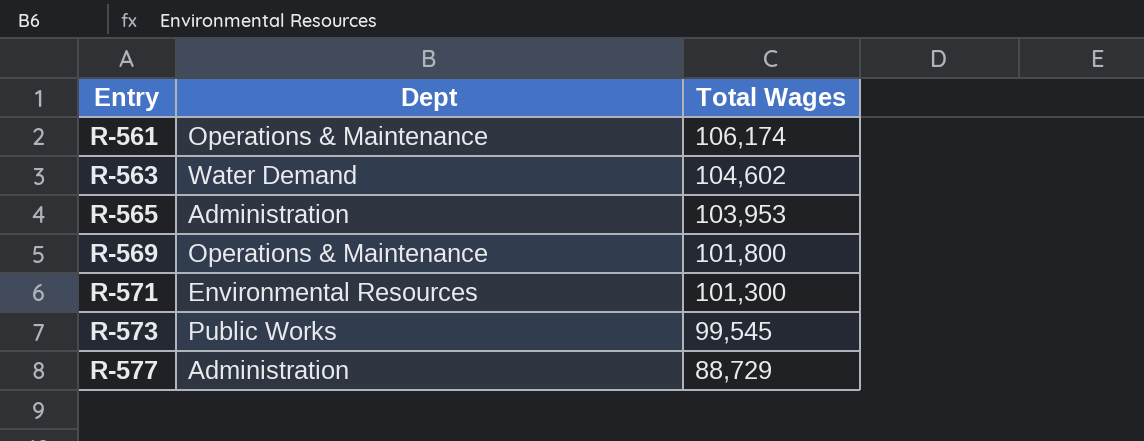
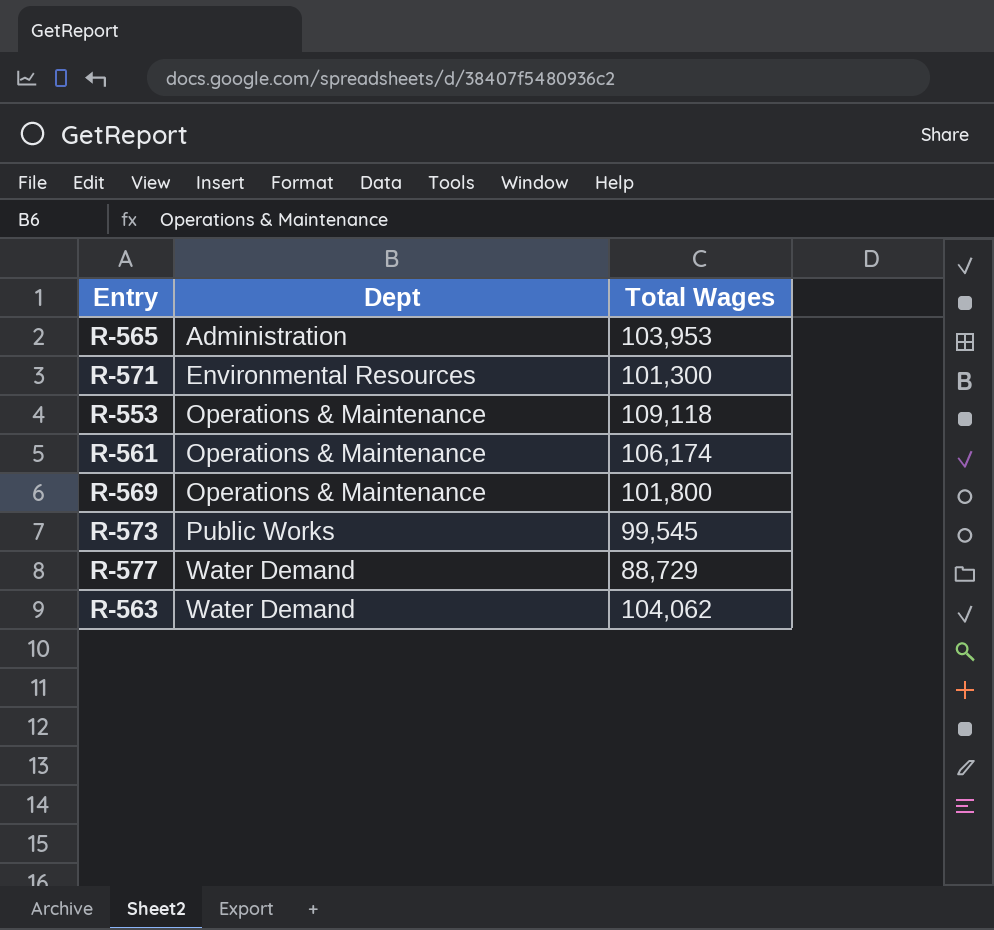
row order: Entry ascending -> Dept ascending
row R-553: none -> Operations & Maintenance | 109,118
R-577 | Dept: Administration -> Water Demand
R-563 | Total Wages: 104,602 -> 104,062

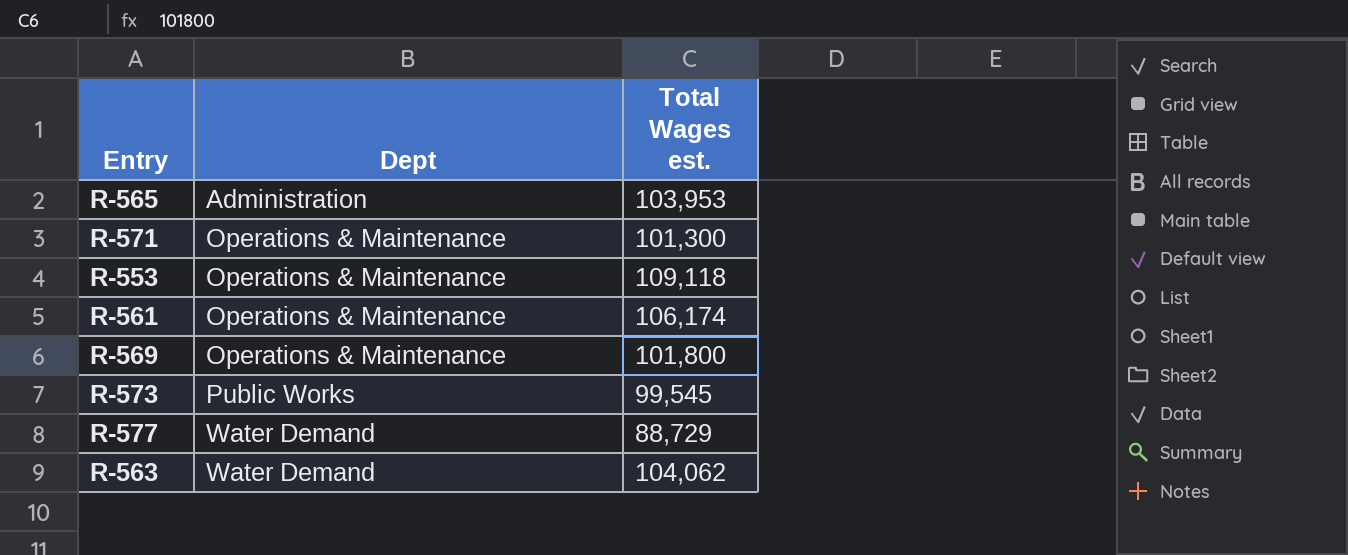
column name: Total Wages -> Total Wages est.
R-571 | Dept: Environmental Resources -> Operations & Maintenance

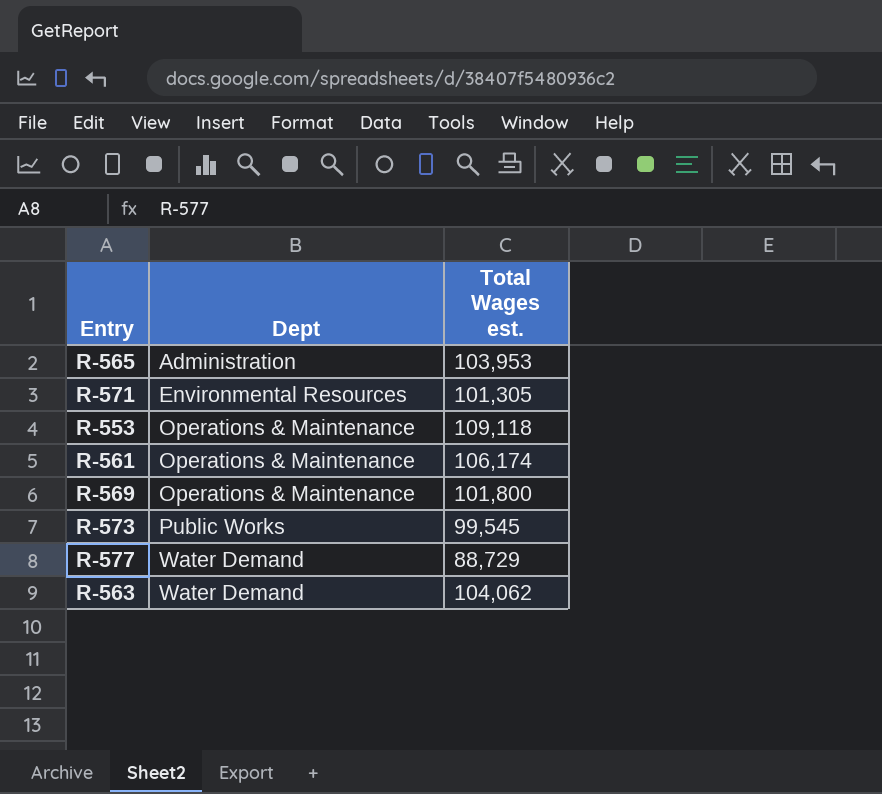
R-571 | Dept: Operations & Maintenance -> Environmental Resources
R-571 | Total Wages est.: 101,300 -> 101,305

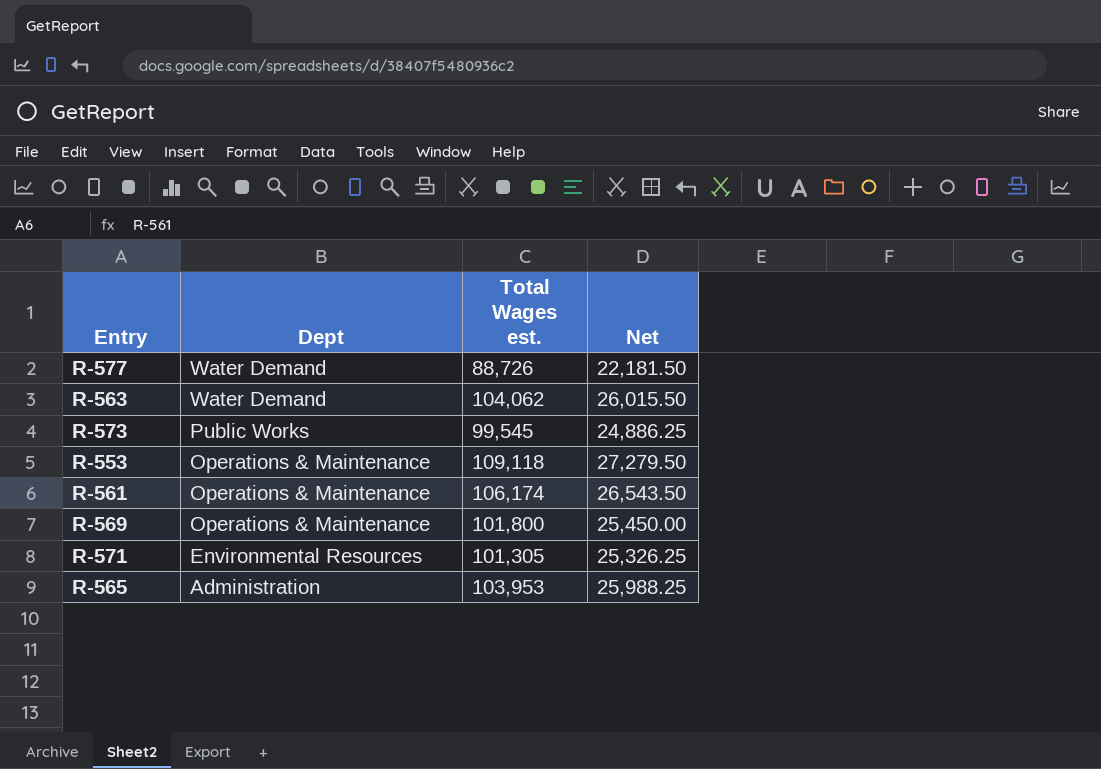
row order: Dept ascending -> Dept descending
column Net | formula: none -> [Total Wages est.] * 0.25
R-577 | Total Wages est.: 88,729 -> 88,726

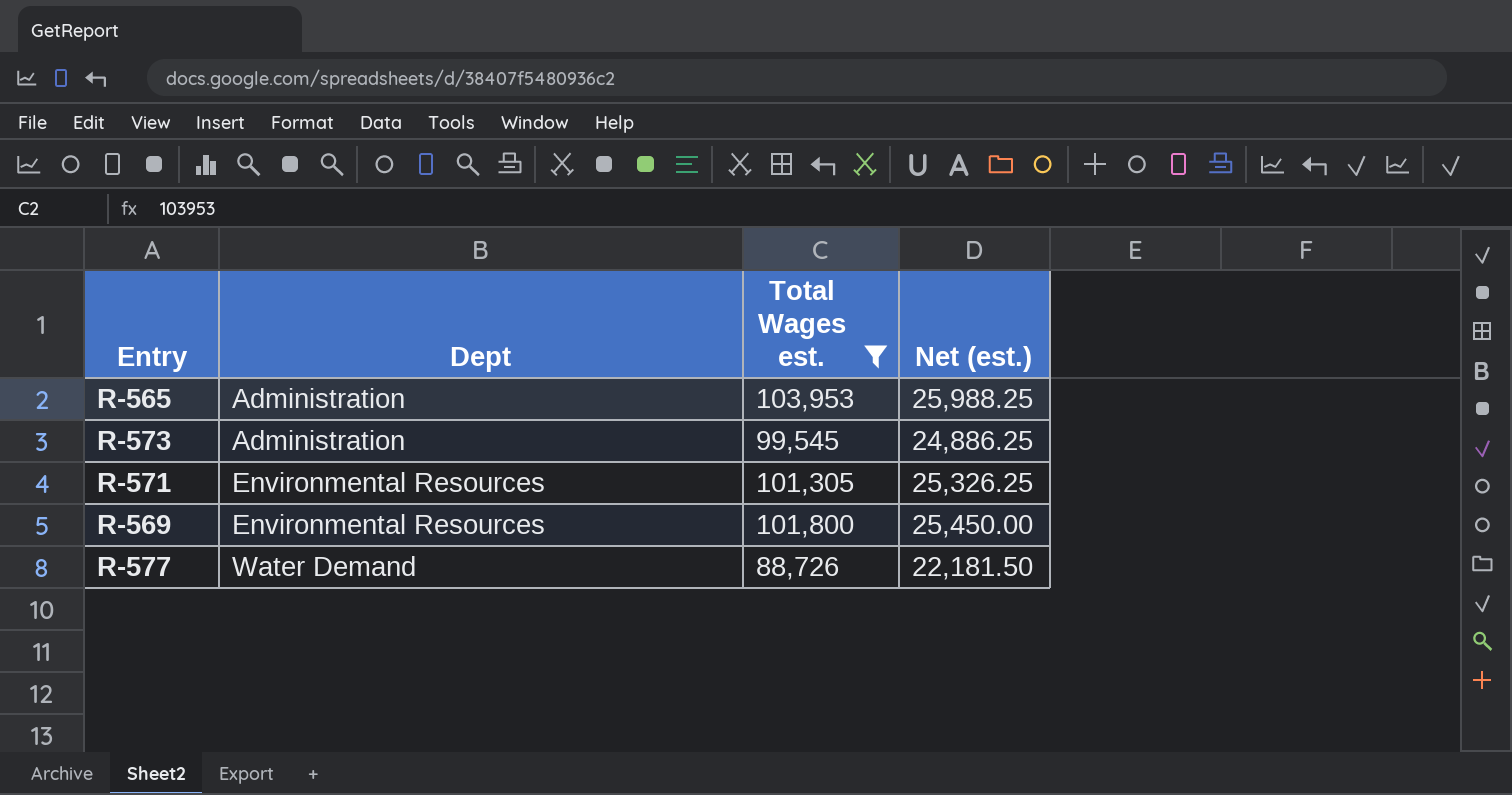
filter: none -> Total Wages est. <= 103,953
row order: Dept descending -> Dept ascending
column name: Net -> Net (est.)
R-573 | Dept: Public Works -> Administration
R-569 | Dept: Operations & Maintenance -> Environmental Resources

